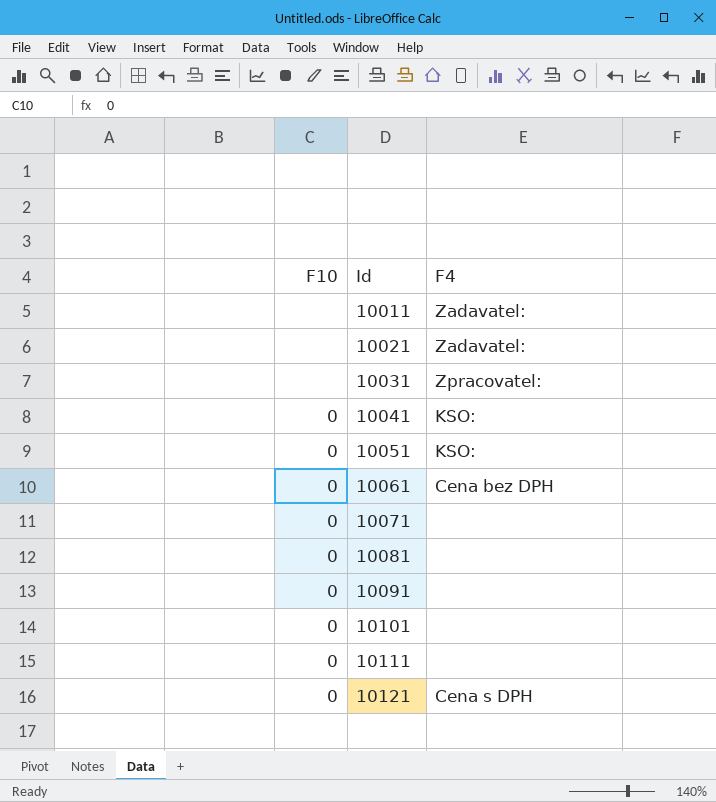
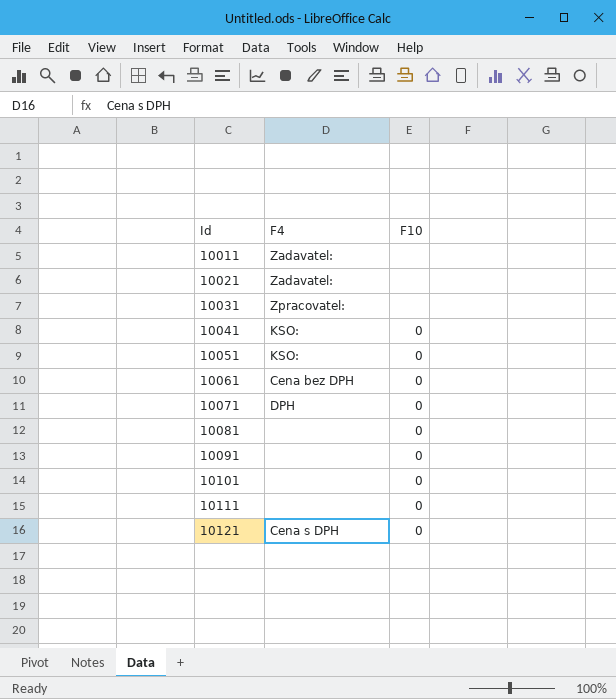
column F10 | position: 1 -> 3
10071 | F4: none -> DPH

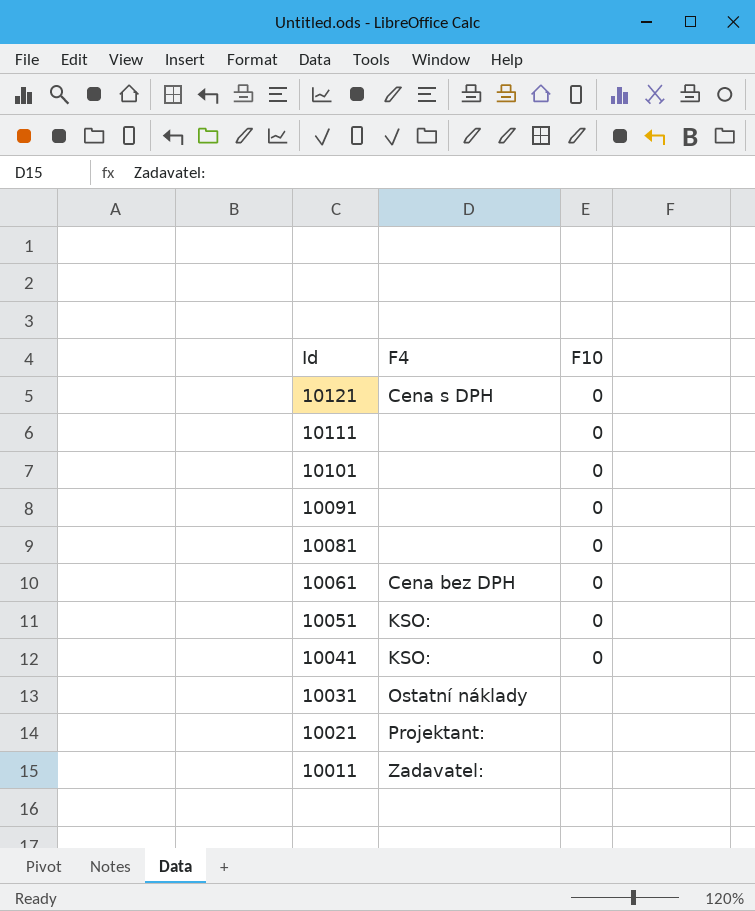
row order: Id ascending -> Id descending
row 10071: DPH | 0 -> none
10031 | F4: Zpracovatel: -> Ostatní náklady
10021 | F4: Zadavatel: -> Projektant:

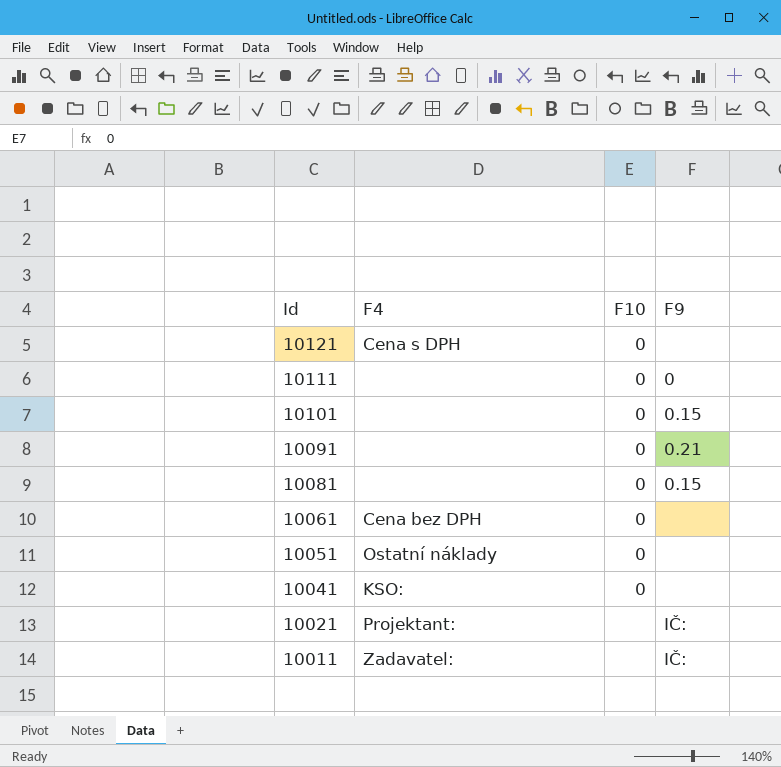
column F9 | position: none -> 4
row 10031: Ostatní náklady | none -> none
10051 | F4: KSO: -> Ostatní náklady

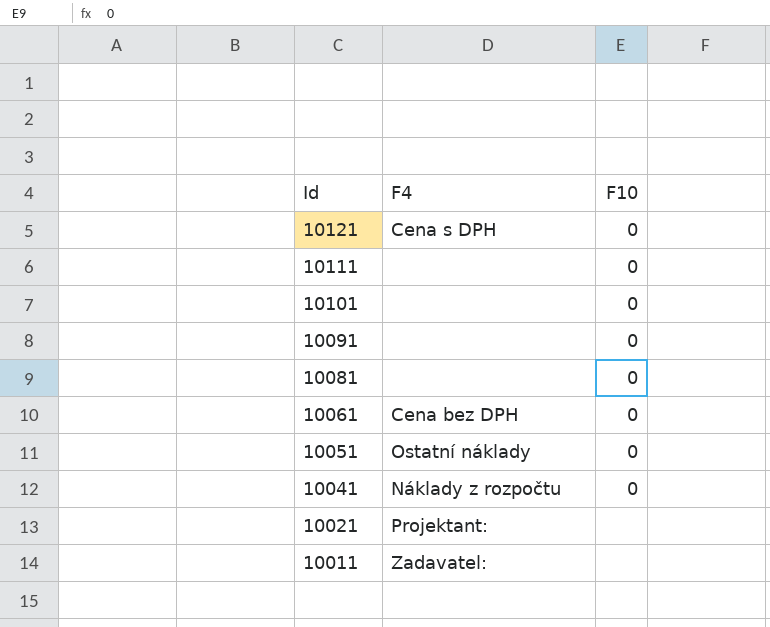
column F9 | position: 4 -> none
10041 | F4: KSO: -> Náklady z rozpočtu

